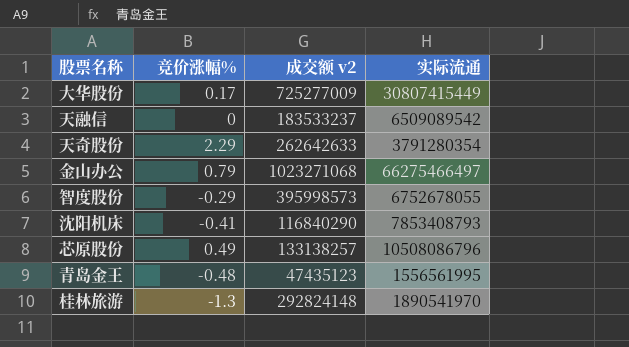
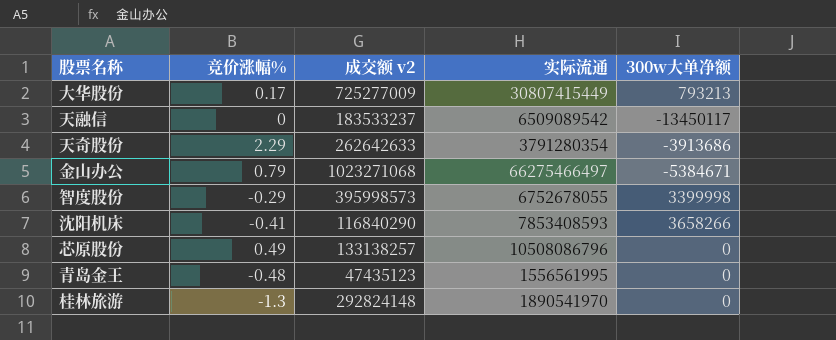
column 300w大单净额 | position: none -> 5
沈阳机床 | 实际流通: 7853408793 -> 7853408593

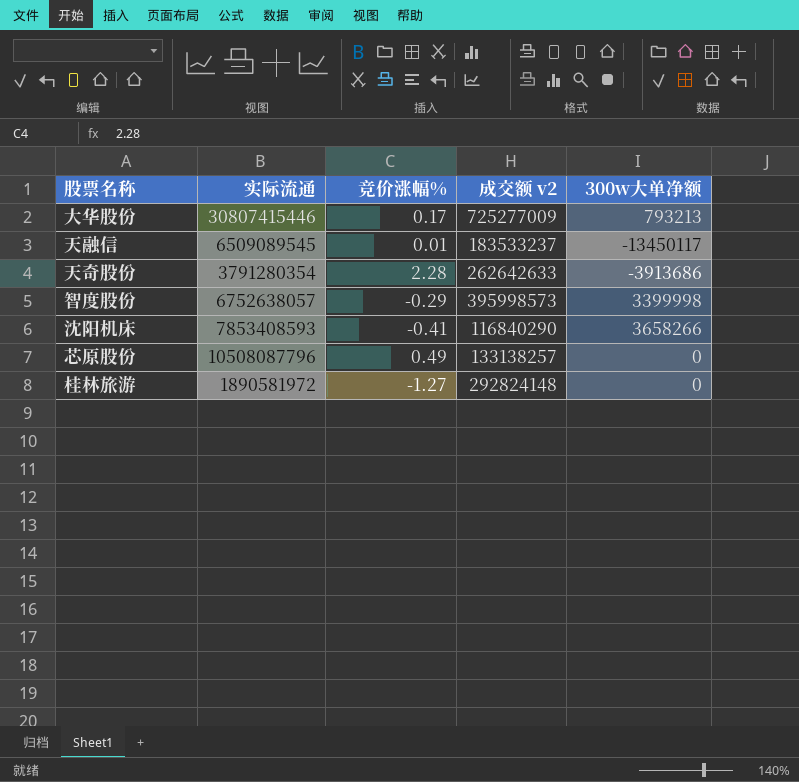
column 实际流通 | position: 4 -> 2
row 金山办公: 0.79 | 1023271068 | 66275466497 | -5384671 -> none
row 青岛金王: -0.48 | 47435123 | 1556561995 | 0 -> none
大华股份 | 实际流通: 30807415449 -> 30807415446
天融信 | 实际流通: 6509089542 -> 6509089545
天融信 | 竞价涨幅%: 0 -> 0.01
天奇股份 | 竞价涨幅%: 2.29 -> 2.28
智度股份 | 实际流通: 6752678055 -> 6752638057
芯原股份 | 实际流通: 10508086796 -> 10508087796
桂林旅游 | 实际流通: 1890541970 -> 1890581972
桂林旅游 | 竞价涨幅%: -1.3 -> -1.27

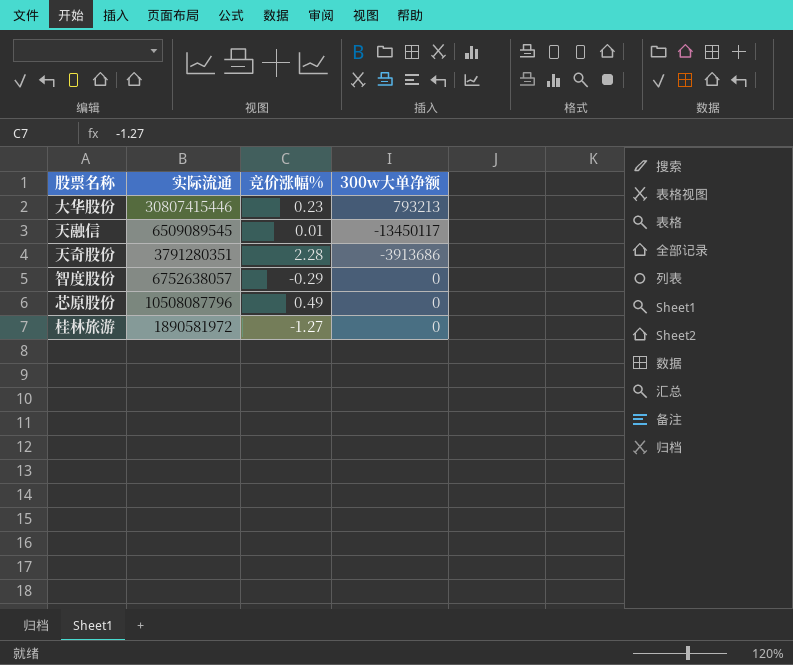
column 成交额 v2 | position: 4 -> none
row 沈阳机床: 7853408593 | -0.41 | 116840290 | 3658266 -> none
大华股份 | 竞价涨幅%: 0.17 -> 0.23
天奇股份 | 实际流通: 3791280354 -> 3791280351
智度股份 | 300w大单净额: 3399998 -> 0

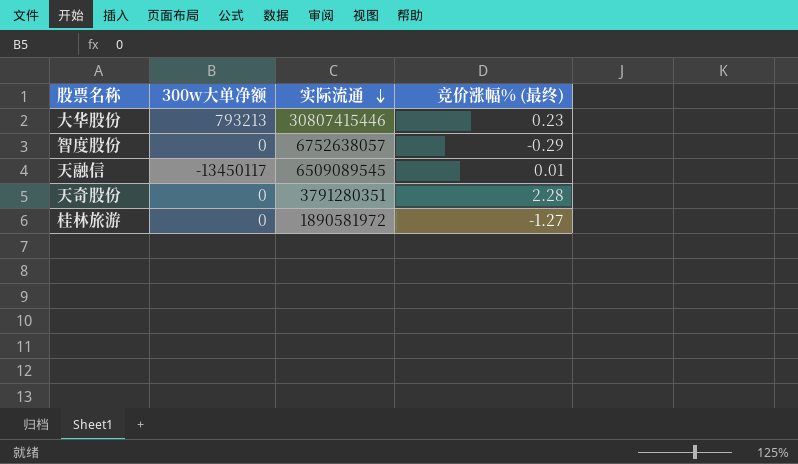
row order: none -> 实际流通 descending
column 300w大单净额 | position: 4 -> 2
column name: 竞价涨幅% -> 竞价涨幅% (最终)
row 芯原股份: 10508087796 | 0.49 | 0 -> none
天奇股份 | 300w大单净额: -3913686 -> 0

